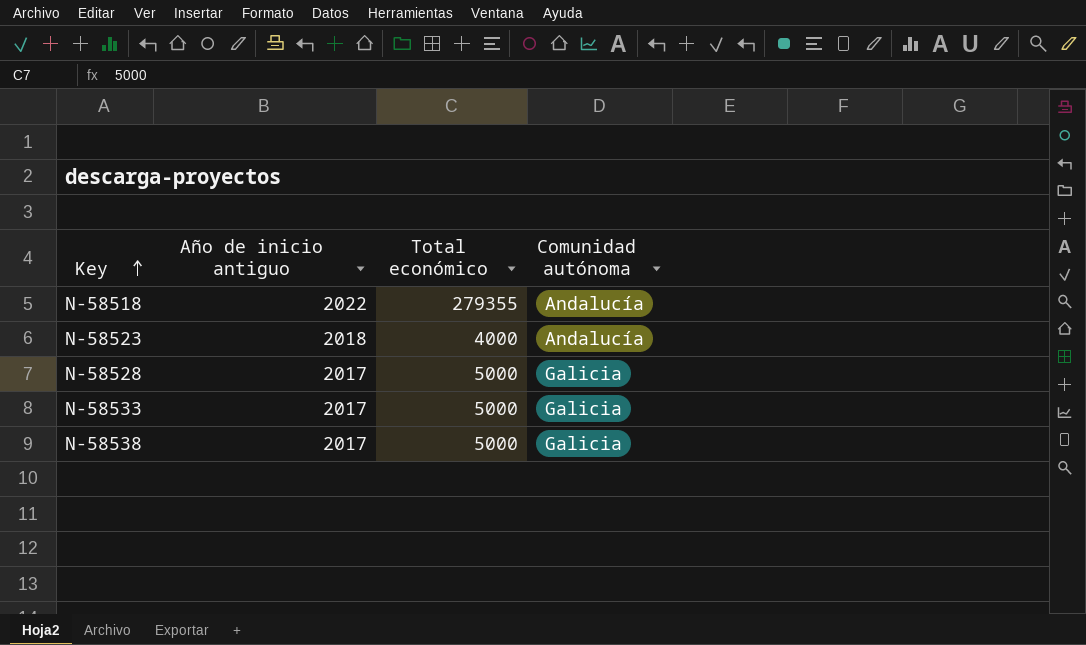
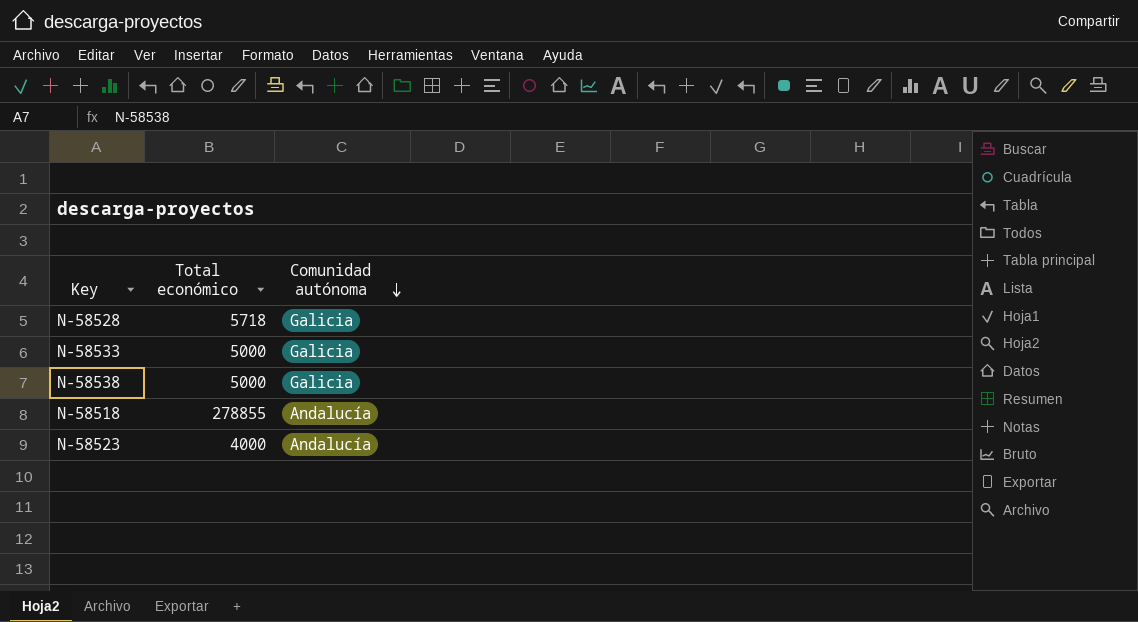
row order: Key ascending -> Comunidad autónoma descending
column Año de inicio antiguo | position: 2 -> none
N-58528 | Total económico: 5000 -> 5718
N-58518 | Total económico: 279355 -> 278855

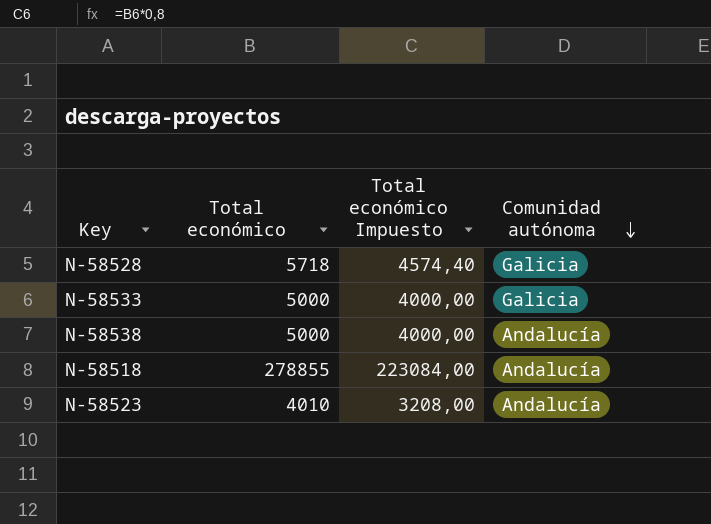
column Total económico Impuesto | formula: none -> [Total económico] * 0,8
N-58538 | Comunidad autónoma: Galicia -> Andalucía
N-58523 | Total económico: 4000 -> 4010

